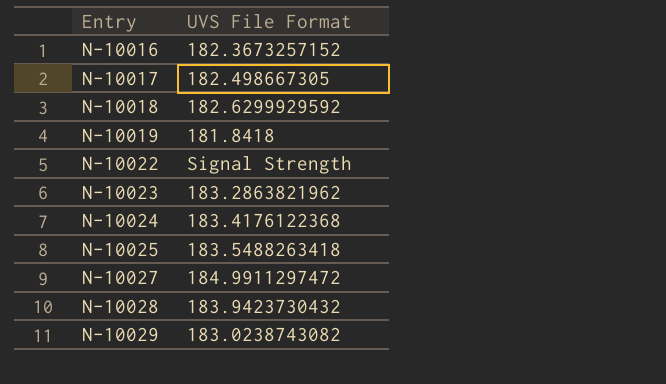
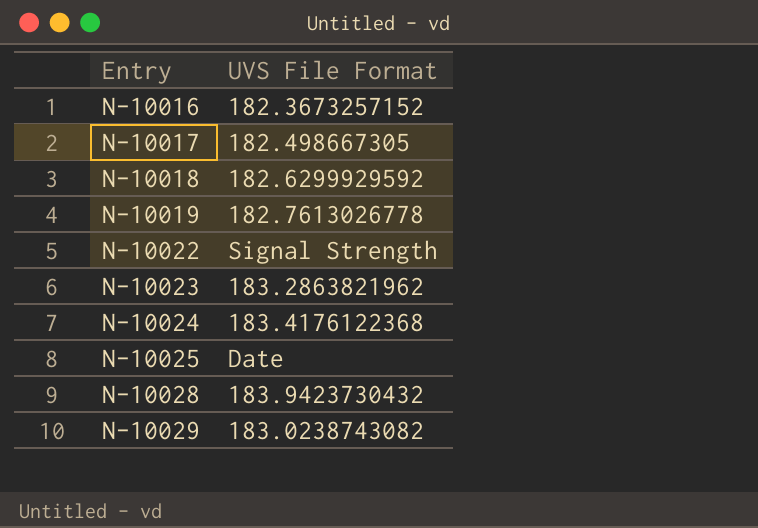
row N-10027: 184.9911297472 -> none
N-10019 | UVS File Format: 181.8418 -> 182.7613026778
N-10025 | UVS File Format: 183.5488263418 -> Date

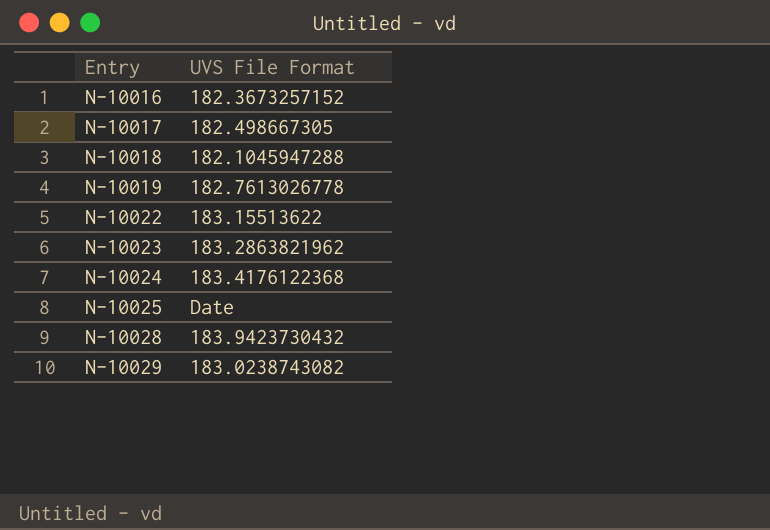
N-10018 | UVS File Format: 182.6299929592 -> 182.1045947288
N-10022 | UVS File Format: Signal Strength -> 183.15513622

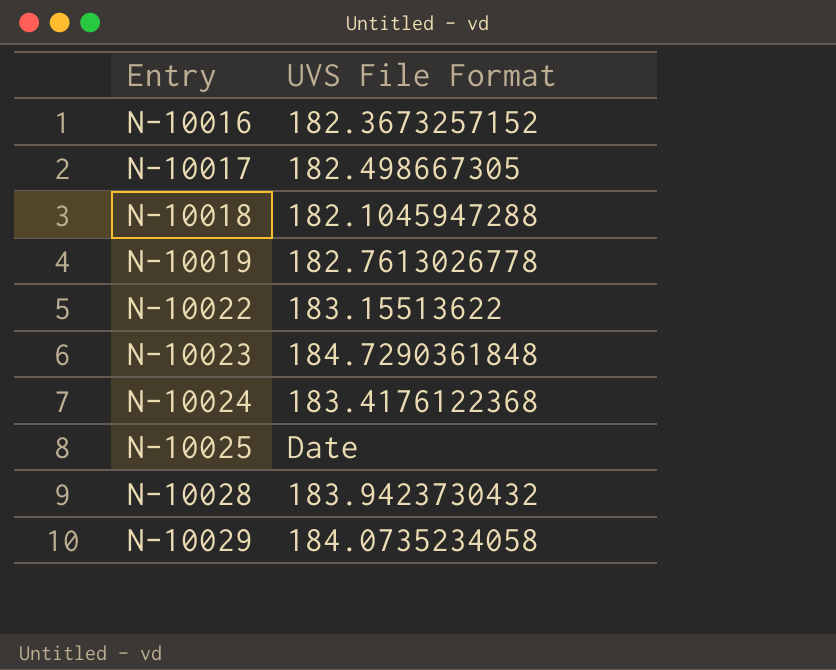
N-10023 | UVS File Format: 183.2863821962 -> 184.7290361848
N-10029 | UVS File Format: 183.0238743082 -> 184.0735234058

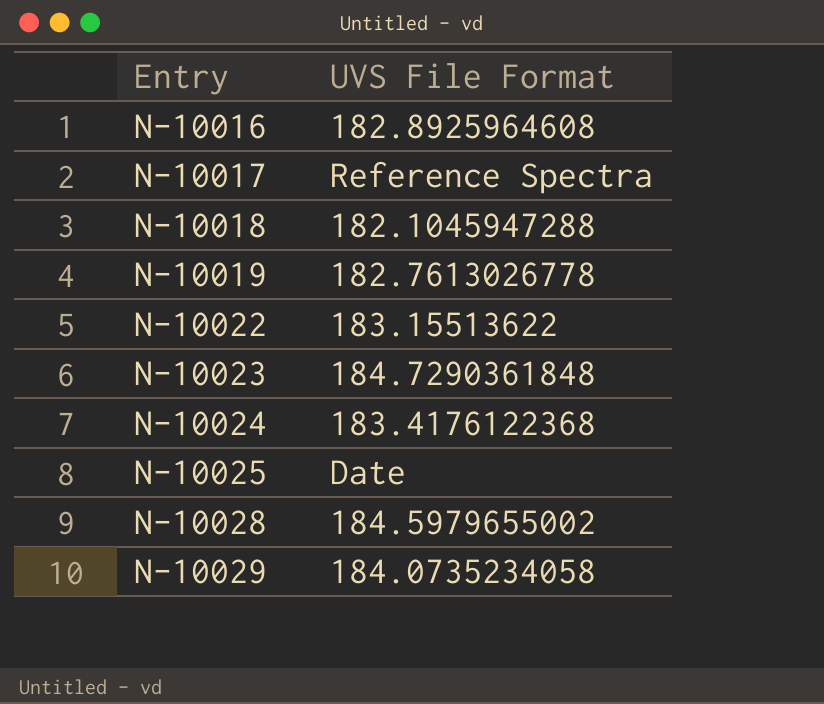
N-10016 | UVS File Format: 182.3673257152 -> 182.8925964608
N-10017 | UVS File Format: 182.498667305 -> Reference Spectra
N-10028 | UVS File Format: 183.9423730432 -> 184.5979655002

